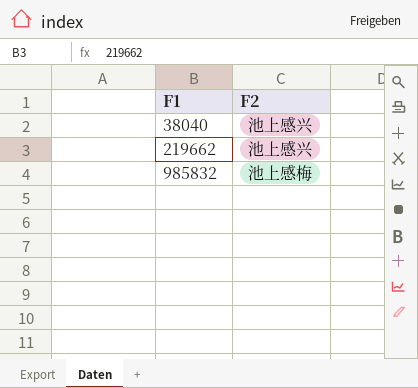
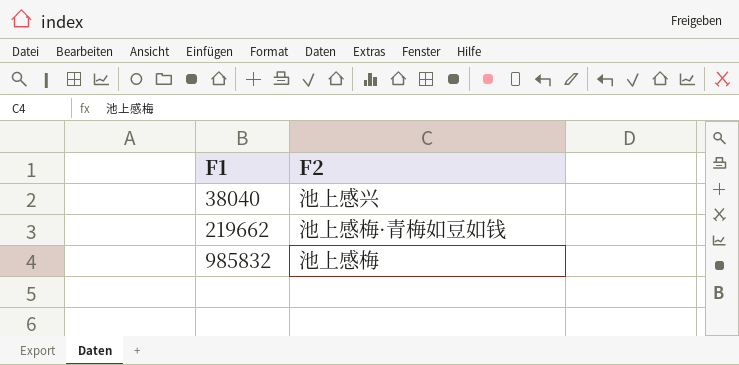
219662 | F2: 池上感兴 -> 池上感梅·青梅如豆如钱

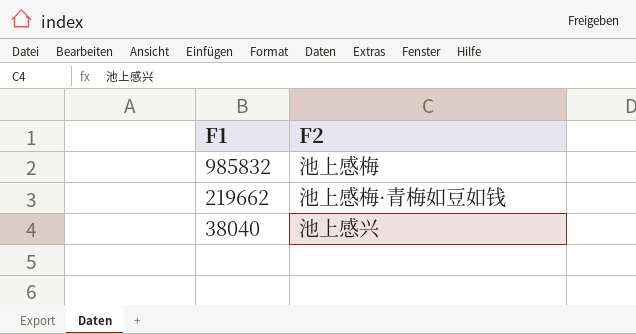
row order: F1 ascending -> F1 descending

